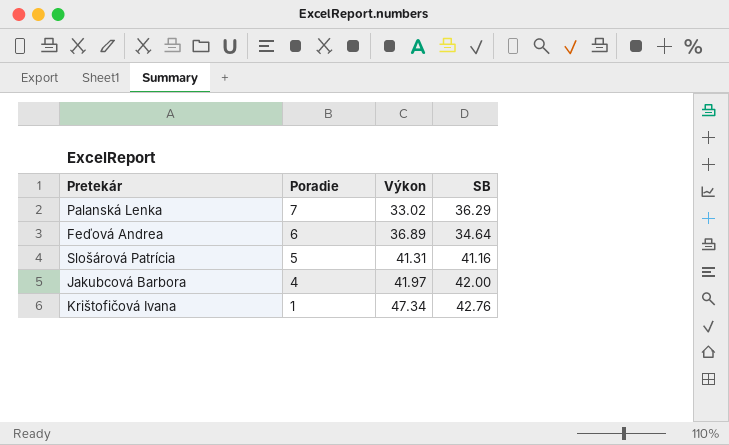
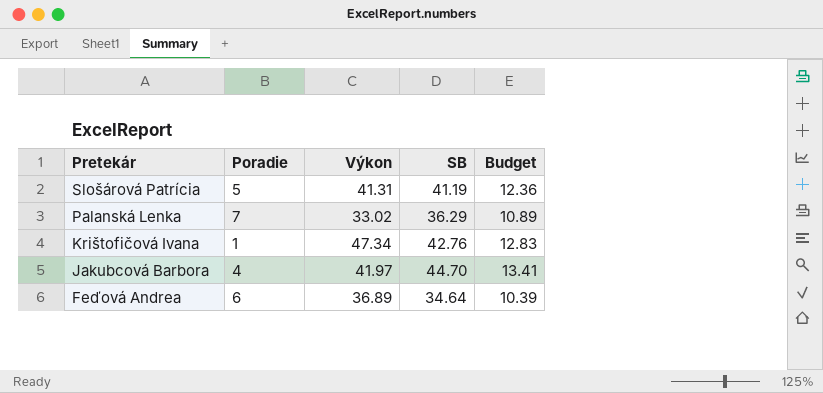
row order: Poradie descending -> Pretekár descending
column Budget | formula: none -> [SB] * 0.3
Slošárová Patrícia | SB: 41.16 -> 41.19
Jakubcová Barbora | SB: 42.00 -> 44.70

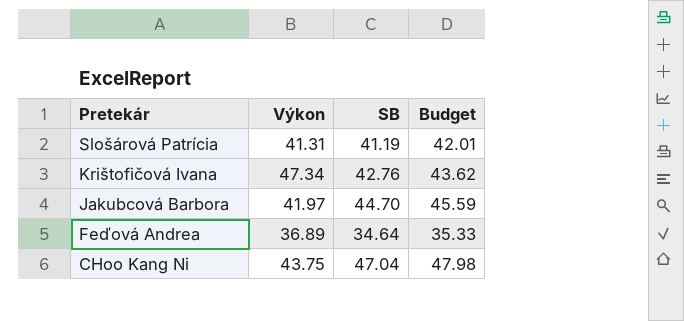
column Poradie | position: 2 -> none
column Budget | formula: [SB] * 0.3 -> [SB] * 1.02
row Palanská Lenka: 7 | 33.02 | 36.29 | 10.89 -> none
row CHoo Kang Ni: none -> 43.75 | 47.04 | 47.98

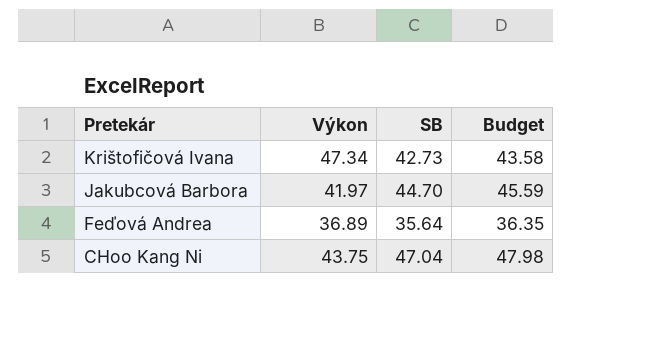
row Slošárová Patrícia: 41.31 | 41.19 | 42.01 -> none
Krištofičová Ivana | SB: 42.76 -> 42.73
Krištofičová Ivana | Budget: 43.62 -> 43.58
Feďová Andrea | SB: 34.64 -> 35.64
Feďová Andrea | Budget: 35.33 -> 36.35

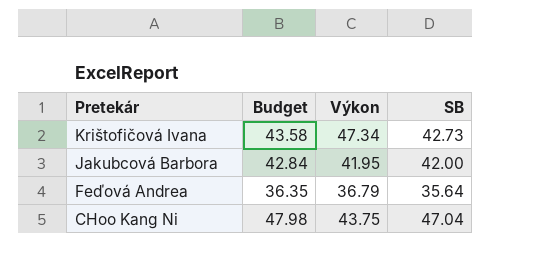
column Budget | position: 4 -> 2
Jakubcová Barbora | Budget: 45.59 -> 42.84
Jakubcová Barbora | Výkon: 41.97 -> 41.95
Jakubcová Barbora | SB: 44.70 -> 42.00
Feďová Andrea | Výkon: 36.89 -> 36.79

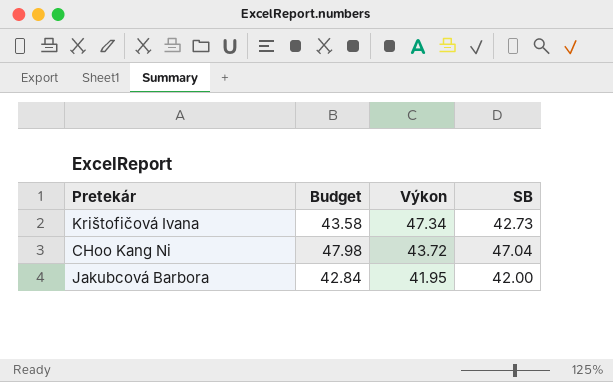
row order: Pretekár descending -> Výkon descending
row Feďová Andrea: 36.35 | 36.79 | 35.64 -> none
CHoo Kang Ni | Výkon: 43.75 -> 43.72

